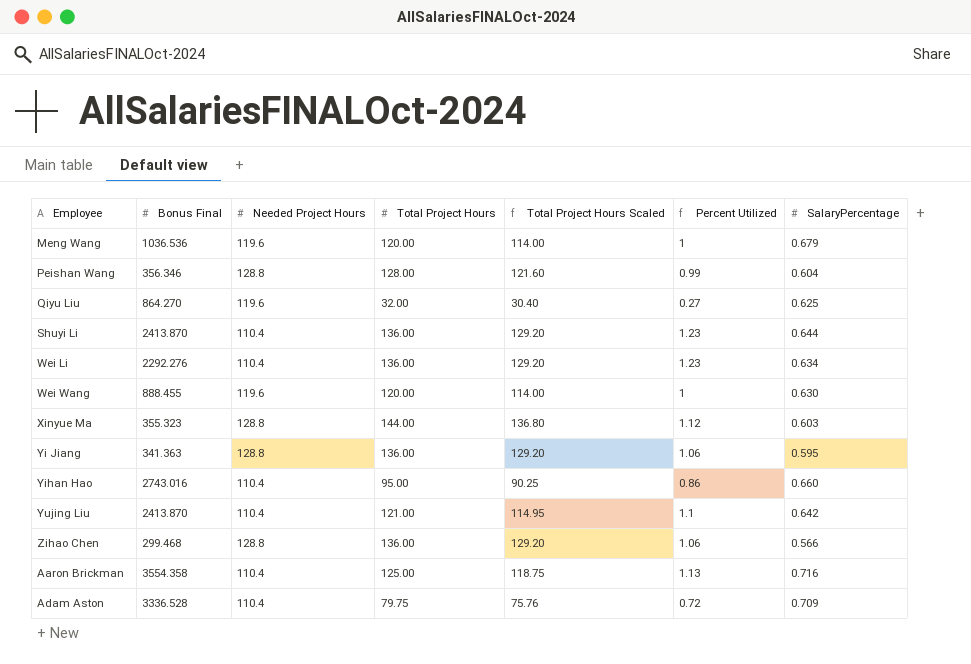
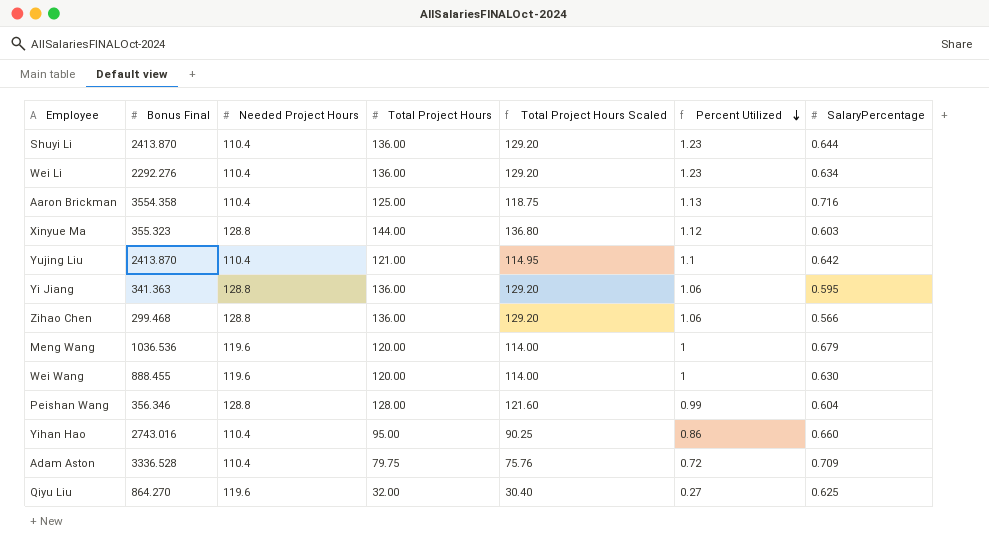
row order: none -> Percent Utilized descending

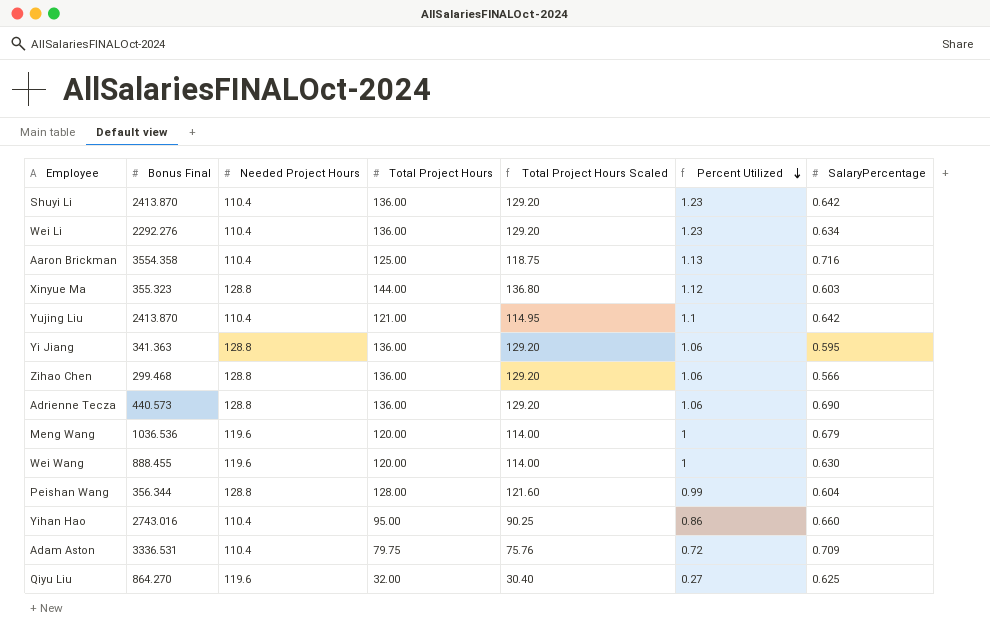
Shuyi Li | SalaryPercentage: 0.644 -> 0.642
row Adrienne Tecza: none -> 440.573 | 128.8 | 136.00 | 129.20 | 1.06 | 0.690
Peishan Wang | Bonus Final: 356.346 -> 356.344
Adam Aston | Bonus Final: 3336.528 -> 3336.531

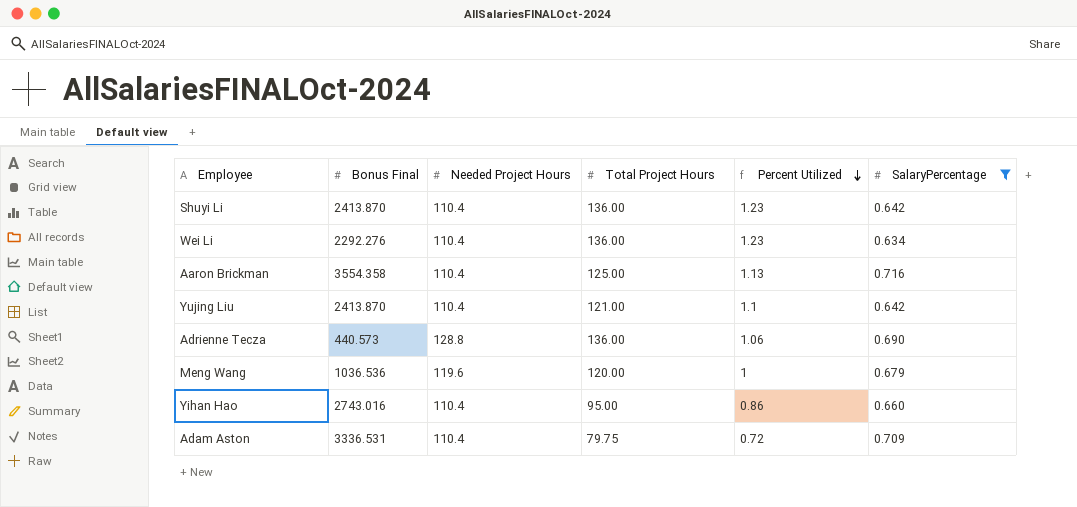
filter: none -> SalaryPercentage >= 0.634
column Total Project Hours Scaled | formula: [Total Project Hours] * 0.95 -> none

